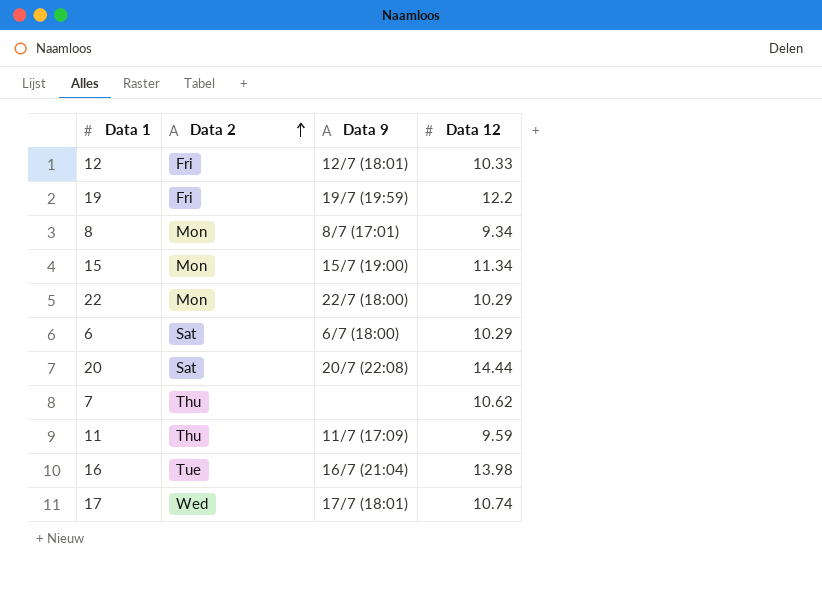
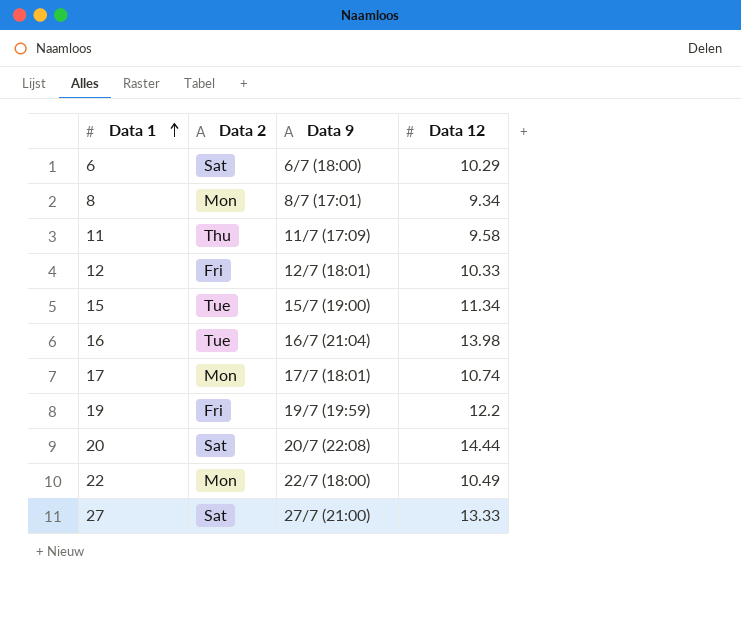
row order: Data 2 ascending -> Data 1 ascending
row 7: Thu | none | 10.62 -> none
11 | Data 12: 9.59 -> 9.58
15 | Data 2: Mon -> Tue
17 | Data 2: Wed -> Mon
22 | Data 12: 10.29 -> 10.49
row 27: none -> Sat | 27/7 (21:00) | 13.33

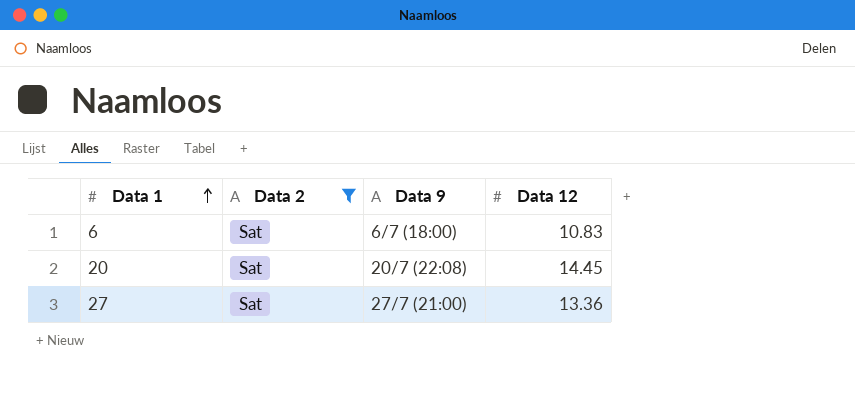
filter: none -> Data 2 = Sat
6 | Data 12: 10.29 -> 10.83
20 | Data 12: 14.44 -> 14.45
27 | Data 12: 13.33 -> 13.36

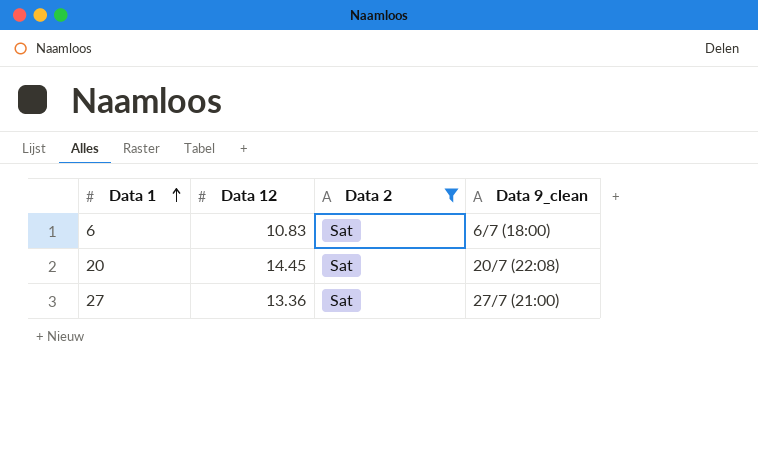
column Data 12 | position: 4 -> 2
column name: Data 9 -> Data 9_clean

